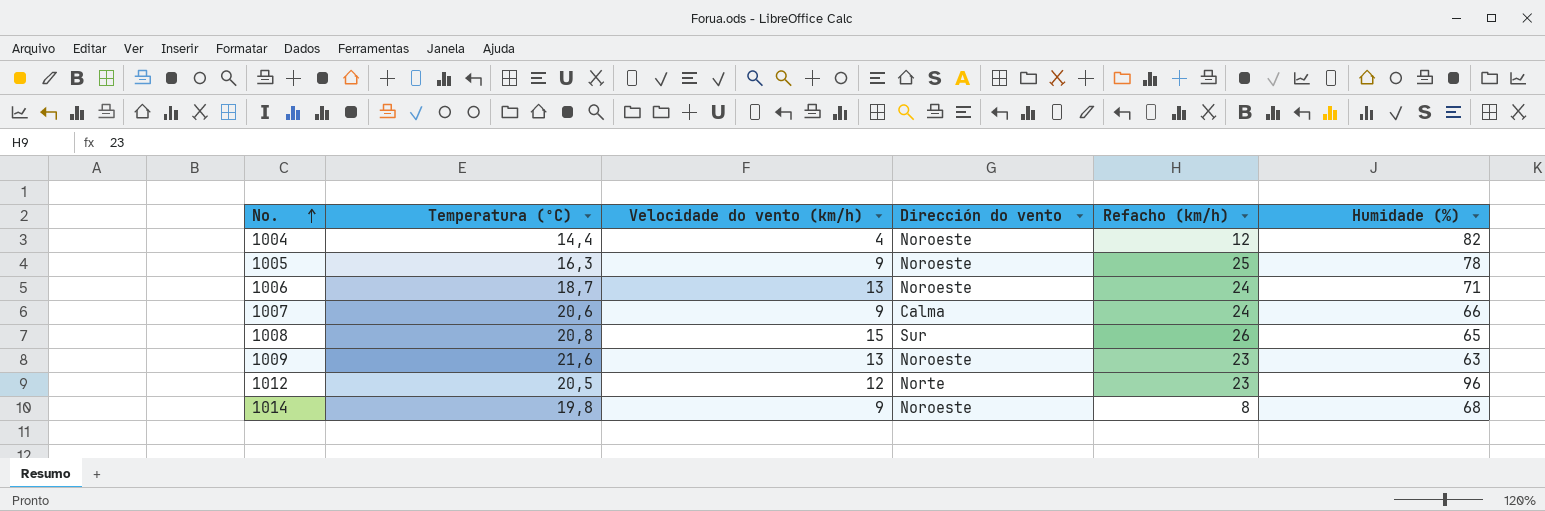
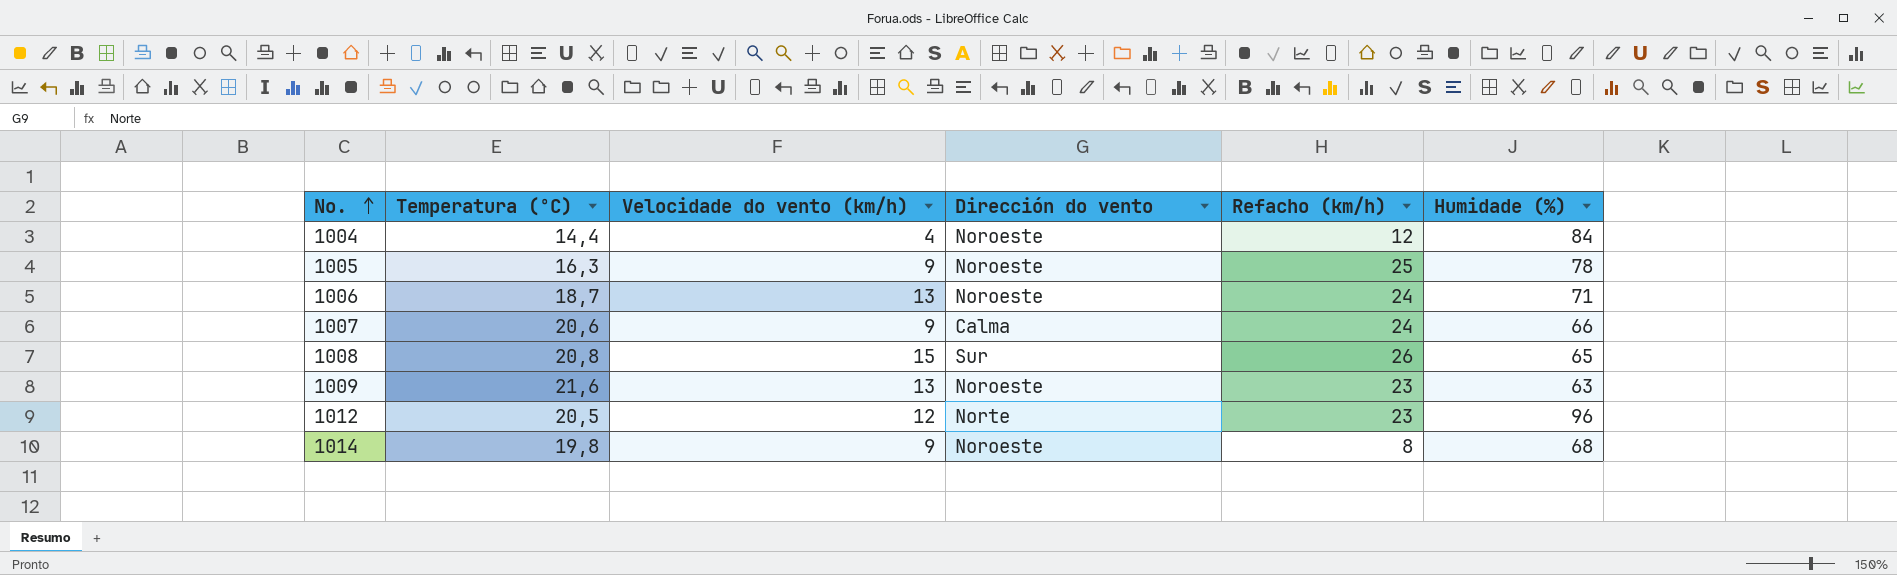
1004 | Humidade (%): 82 -> 84

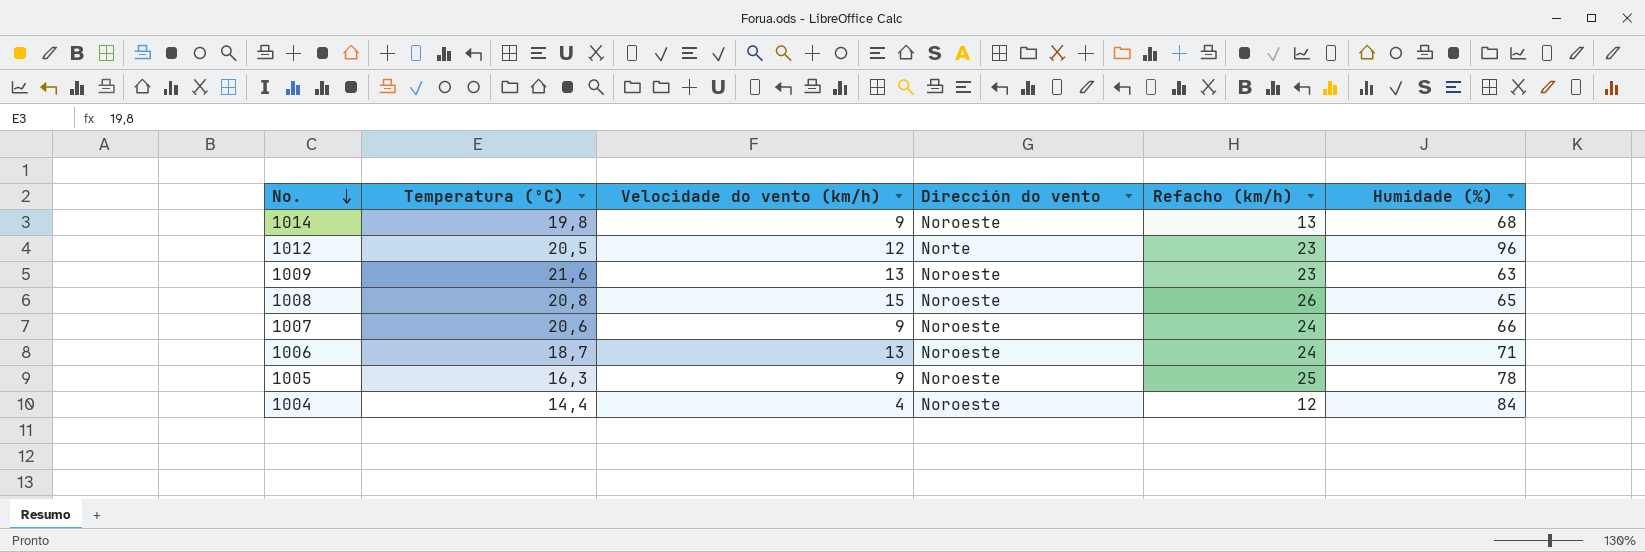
row order: No. ascending -> No. descending
1014 | Refacho (km/h): 8 -> 13
1008 | Dirección do vento: Sur -> Noroeste
1007 | Dirección do vento: Calma -> Noroeste

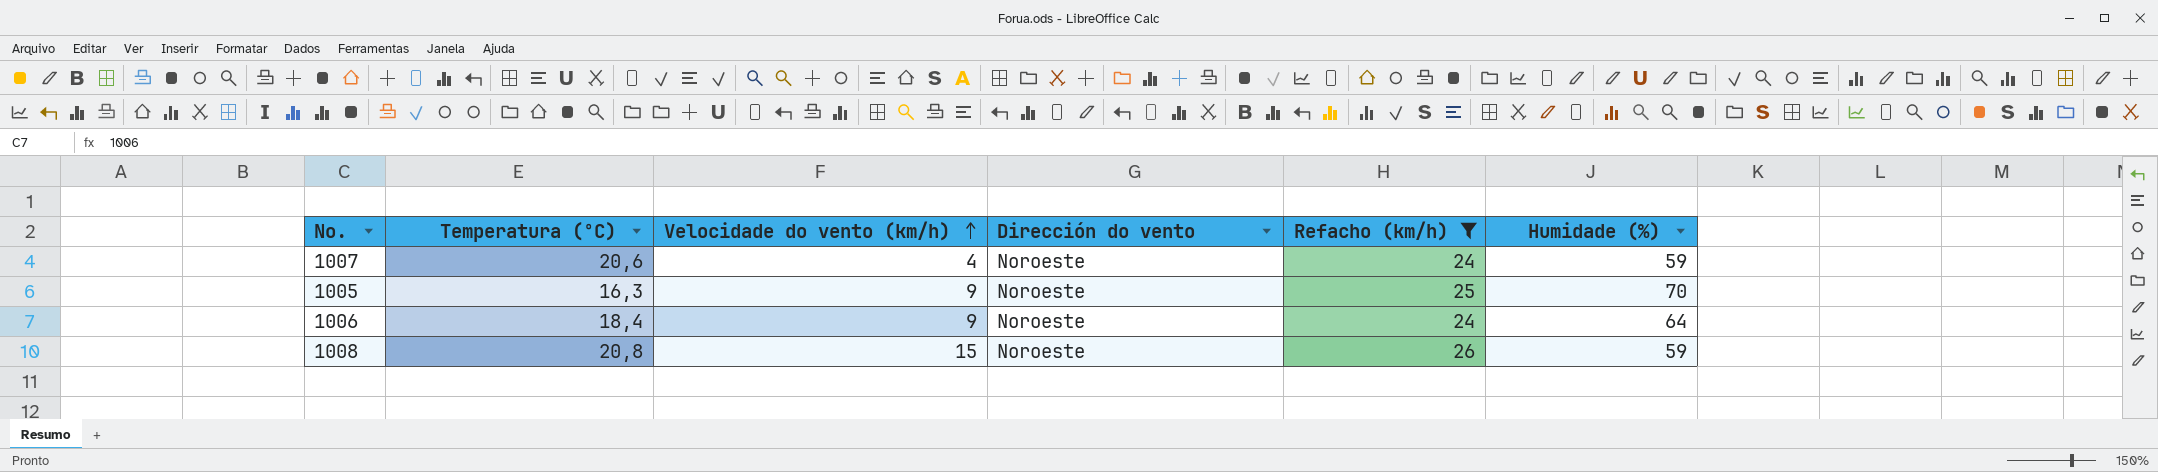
filter: none -> Refacho (km/h) >= 24
row order: No. descending -> Velocidade do vento (km/h) ascending
1007 | Velocidade do vento (km/h): 9 -> 4
1007 | Humidade (%): 66 -> 59
1005 | Humidade (%): 78 -> 70
1006 | Temperatura (ºC): 18,7 -> 18,4
1006 | Velocidade do vento (km/h): 13 -> 9
1006 | Humidade (%): 71 -> 64
1008 | Humidade (%): 65 -> 59

